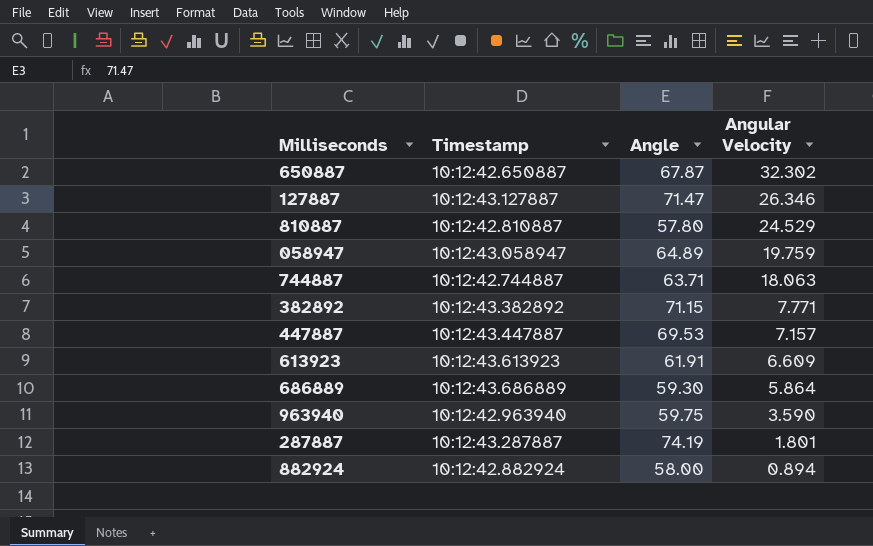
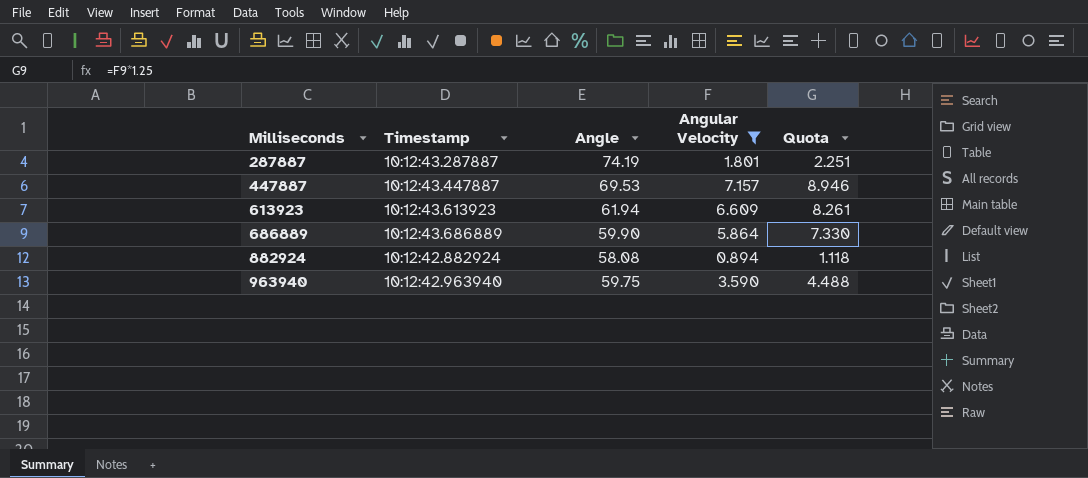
filter: none -> Angular Velocity <= 7.157
row order: Angular Velocity descending -> Milliseconds ascending
column Quota | formula: none -> [Angular Velocity] * 1.25
613923 | Angle: 61.91 -> 61.94
686889 | Angle: 59.30 -> 59.90
882924 | Angle: 58.00 -> 58.08

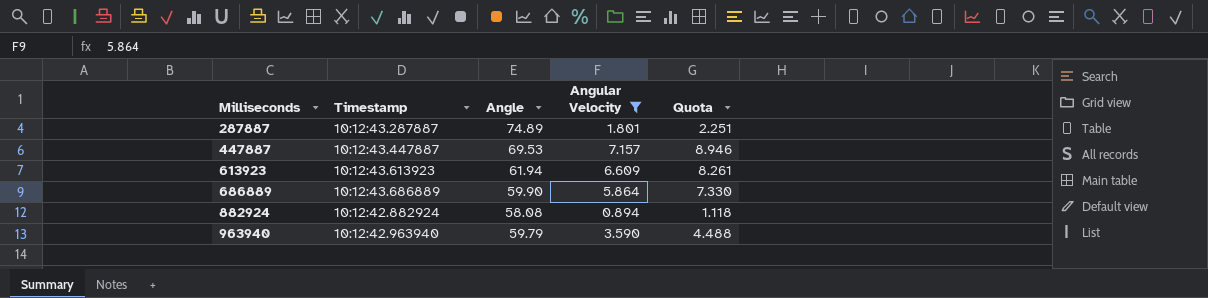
287887 | Angle: 74.19 -> 74.89
963940 | Angle: 59.75 -> 59.79

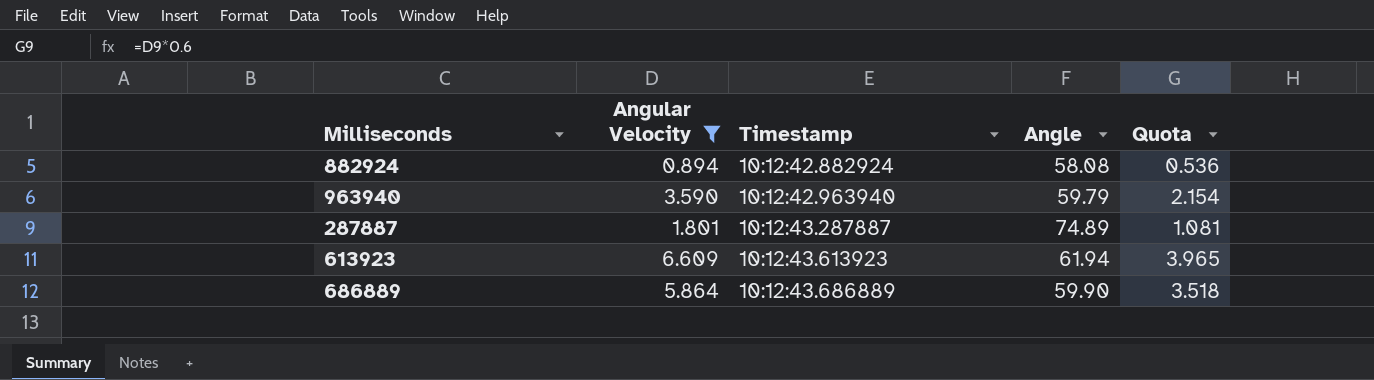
row order: Milliseconds ascending -> Timestamp ascending
column Angular Velocity | position: 4 -> 2
column Quota | formula: [Angular Velocity] * 1.25 -> [Angular Velocity] * 0.6
row 447887: 10:12:43.447887 | 69.53 | 7.157 | 8.946 -> none

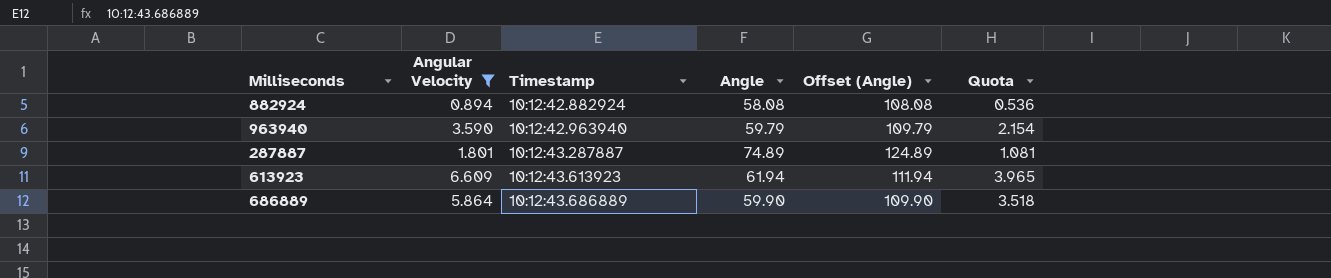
column Offset (Angle) | formula: none -> [Angle] + 50

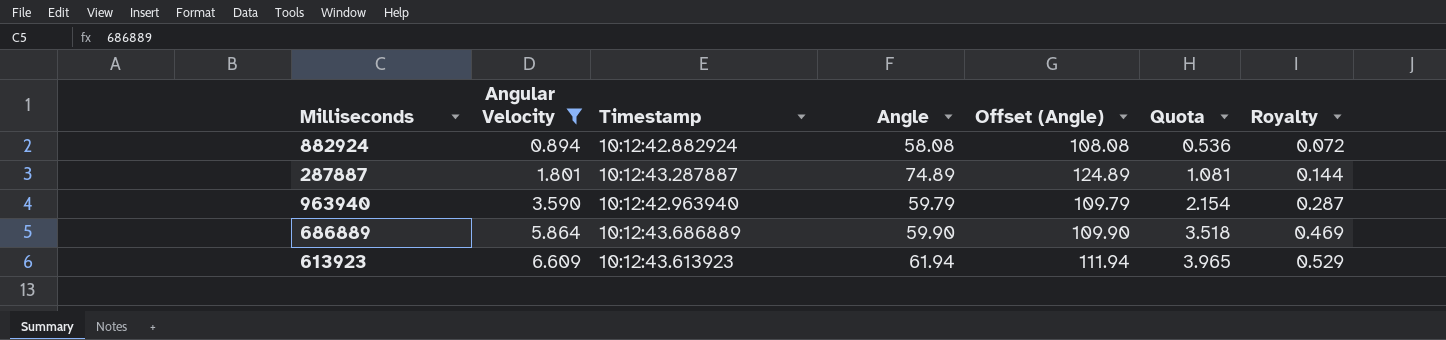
row order: Timestamp ascending -> Angular Velocity ascending
column Royalty | formula: none -> [Angular Velocity] * 0.08

